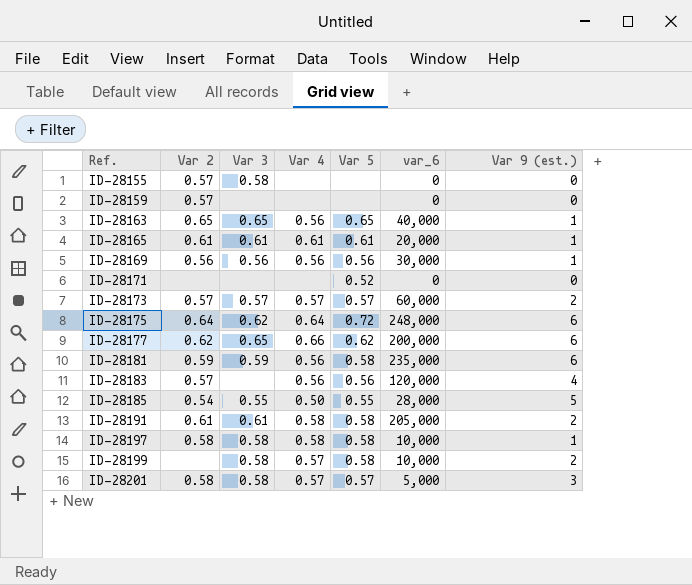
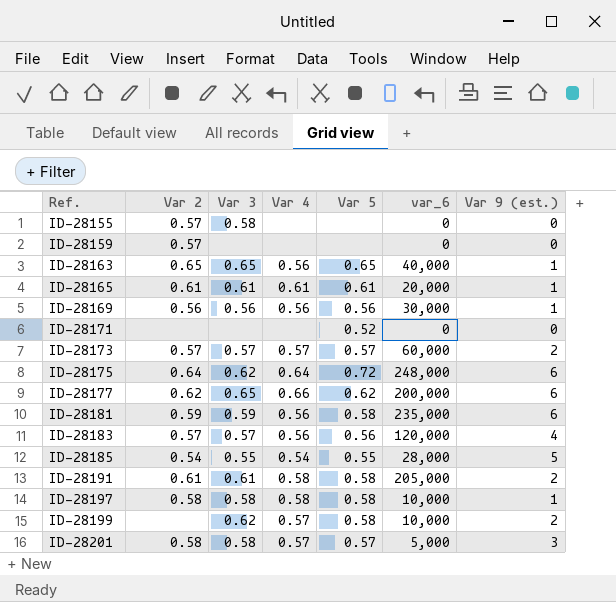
ID-28183 | Var 3: none -> 0.57
ID-28185 | Var 4: 0.50 -> 0.54
ID-28199 | Var 3: 0.58 -> 0.62

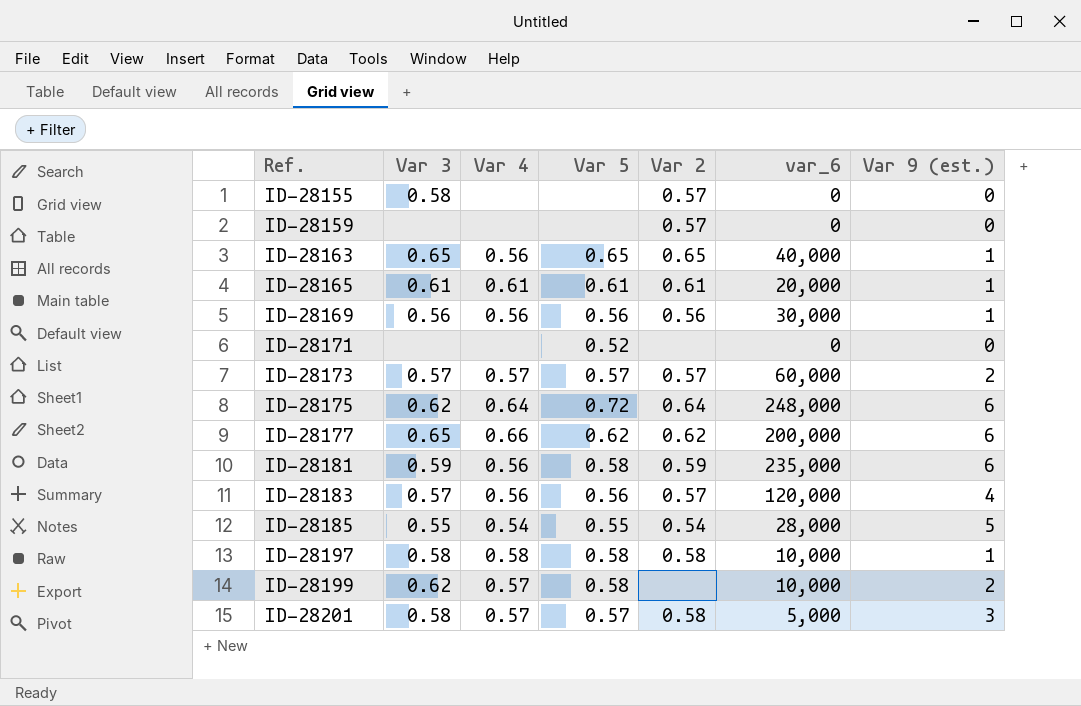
column Var 2 | position: 2 -> 5
row ID-28191: 0.61 | 0.61 | 0.58 | 0.58 | 205,000 | 2 -> none

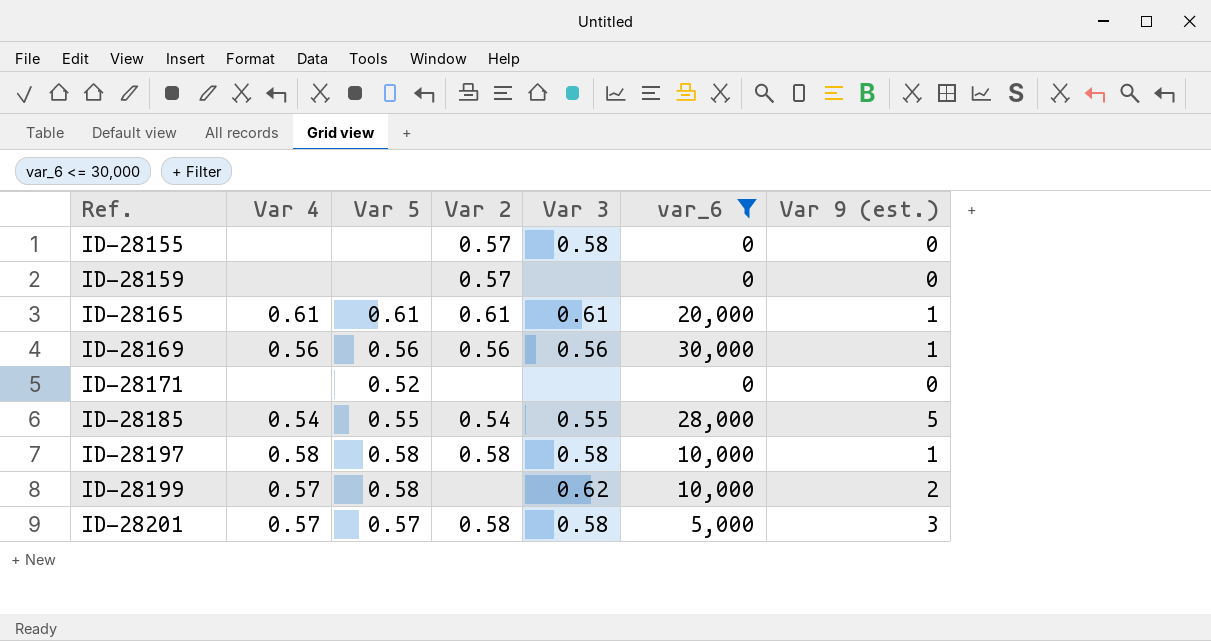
filter: none -> var_6 <= 30,000
column Var 3 | position: 2 -> 5

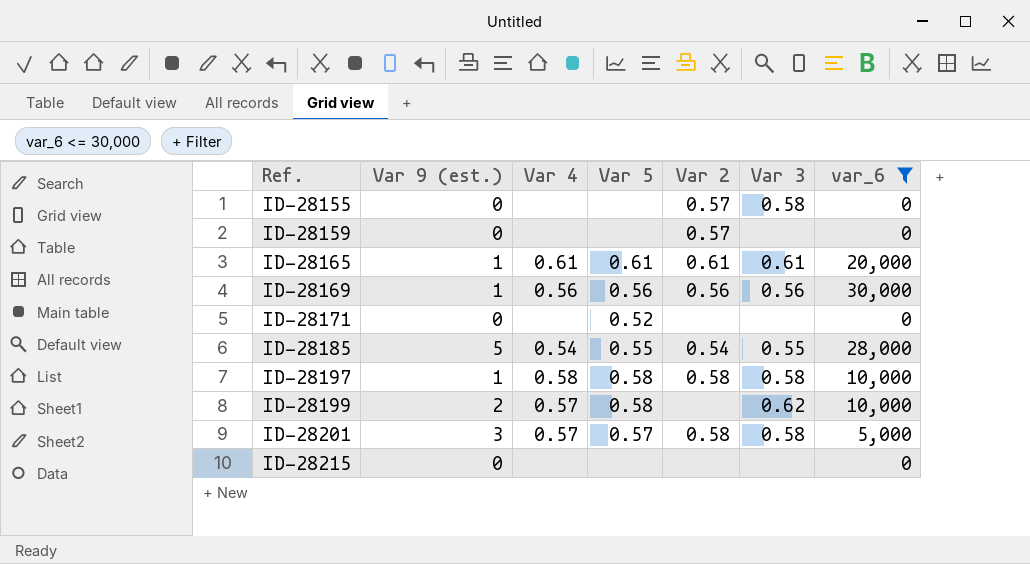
column Var 9 (est.) | position: 7 -> 2
row ID-28215: none -> 0 | none | none | none | none | 0

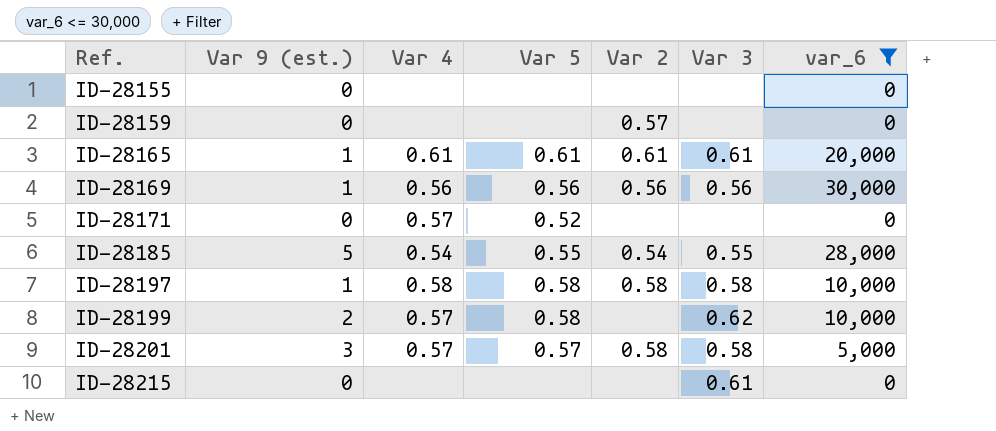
ID-28155 | Var 2: 0.57 -> none
ID-28155 | Var 3: 0.58 -> none
ID-28171 | Var 4: none -> 0.57
ID-28215 | Var 3: none -> 0.61

